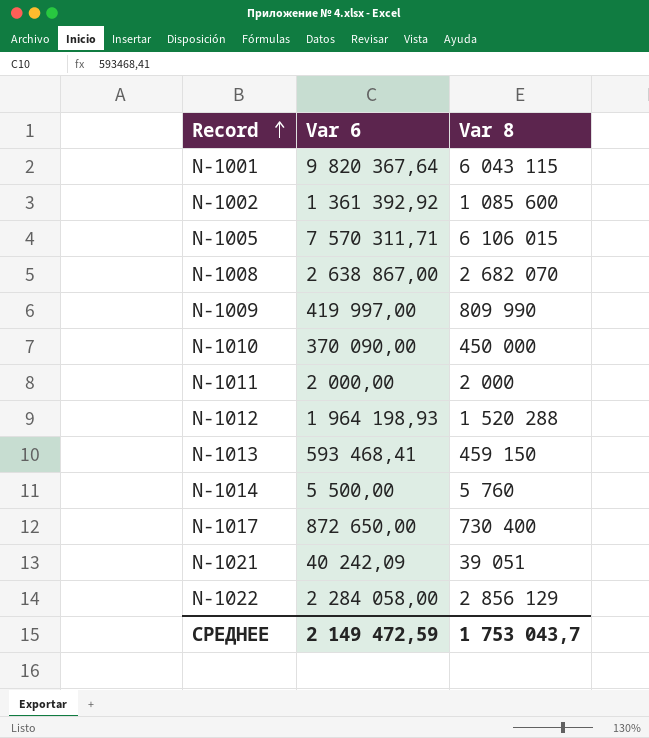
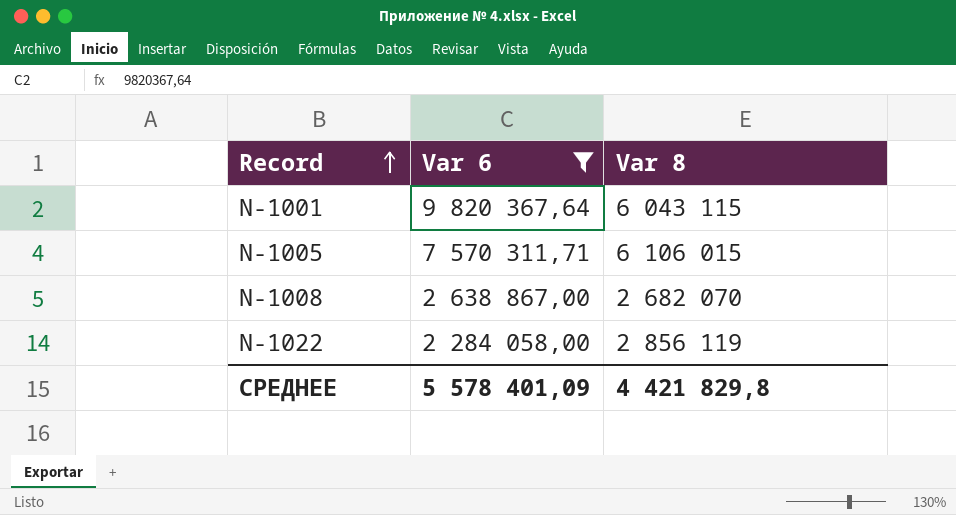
filter: none -> Var 6 >= 2 284 058,00
N-1022 | Var 8: 2 856 129 -> 2 856 119
СРЕДНЕЕ | Var 6: 2 149 472,59 -> 5 578 401,09
СРЕДНЕЕ | Var 8: 1 753 043,7 -> 4 421 829,8

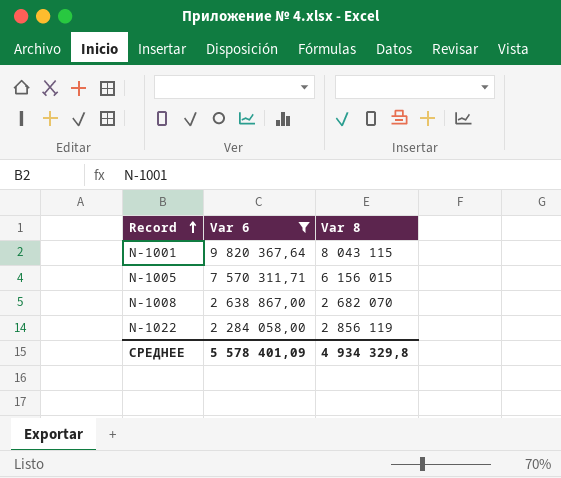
N-1001 | Var 8: 6 043 115 -> 8 043 115
N-1005 | Var 8: 6 106 015 -> 6 156 015
СРЕДНЕЕ | Var 8: 4 421 829,8 -> 4 934 329,8

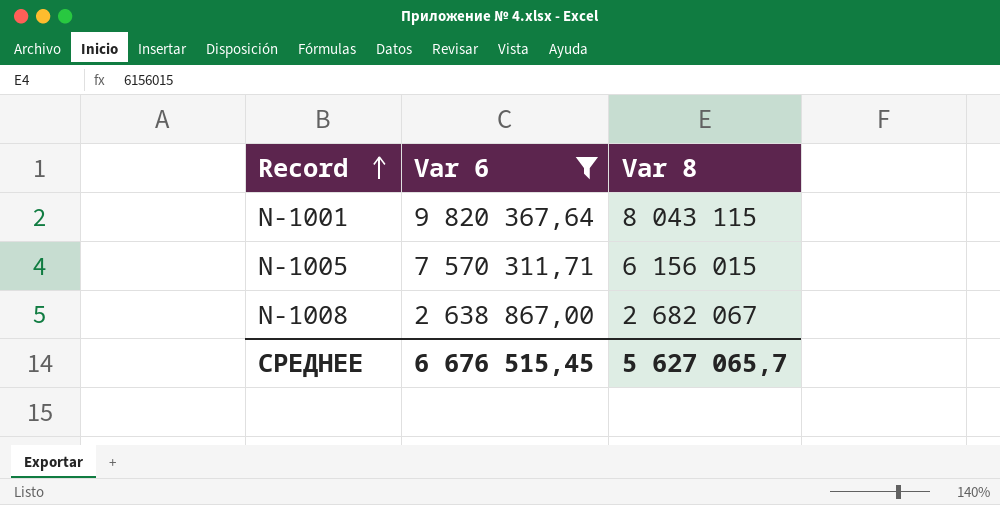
row N-1022: 2 284 058,00 | 2 856 119 -> none
N-1008 | Var 8: 2 682 070 -> 2 682 067
СРЕДНЕЕ | Var 6: 5 578 401,09 -> 6 676 515,45
СРЕДНЕЕ | Var 8: 4 934 329,8 -> 5 627 065,7

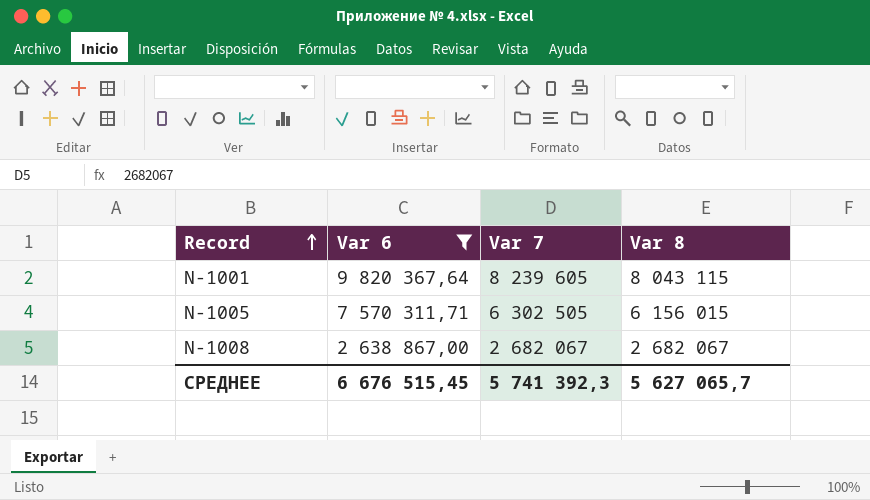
column Var 7 | position: none -> 3

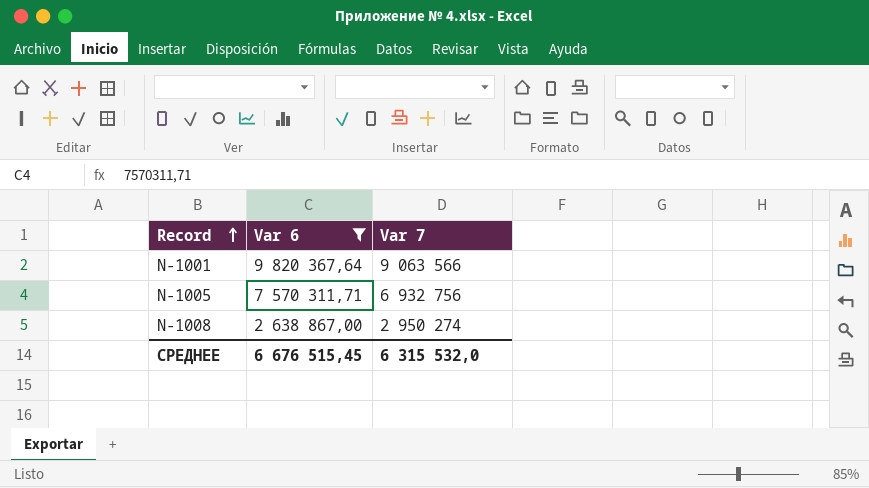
column Var 8 | position: 4 -> none
N-1001 | Var 7: 8 239 605 -> 9 063 566
N-1005 | Var 7: 6 302 505 -> 6 932 756
N-1008 | Var 7: 2 682 067 -> 2 950 274
СРЕДНЕЕ | Var 7: 5 741 392,3 -> 6 315 532,0

